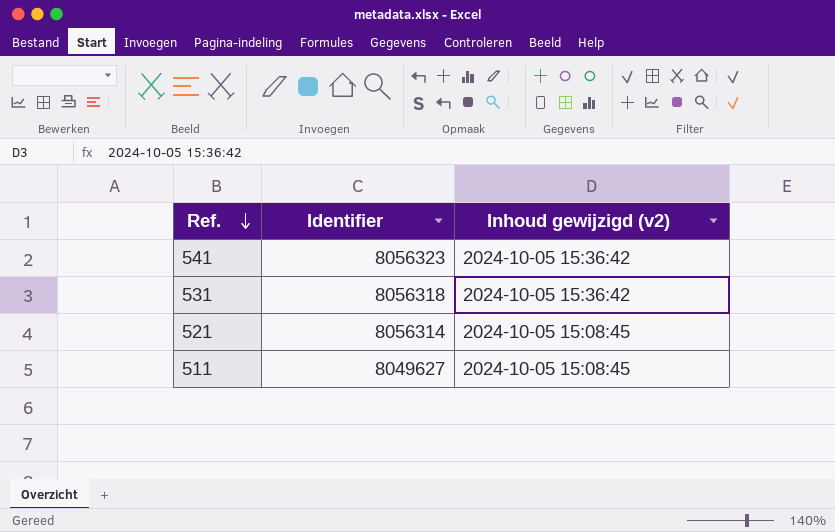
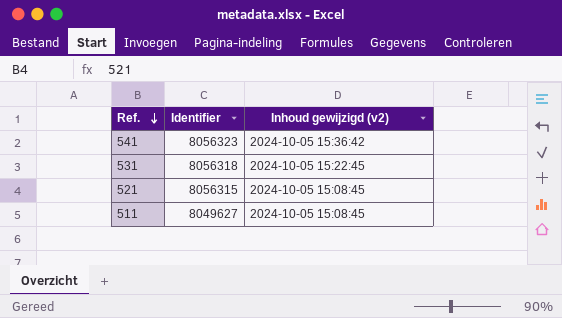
531 | Inhoud gewijzigd (v2): 2024-10-05 15:36:42 -> 2024-10-05 15:22:45
521 | Identifier: 8056314 -> 8056315

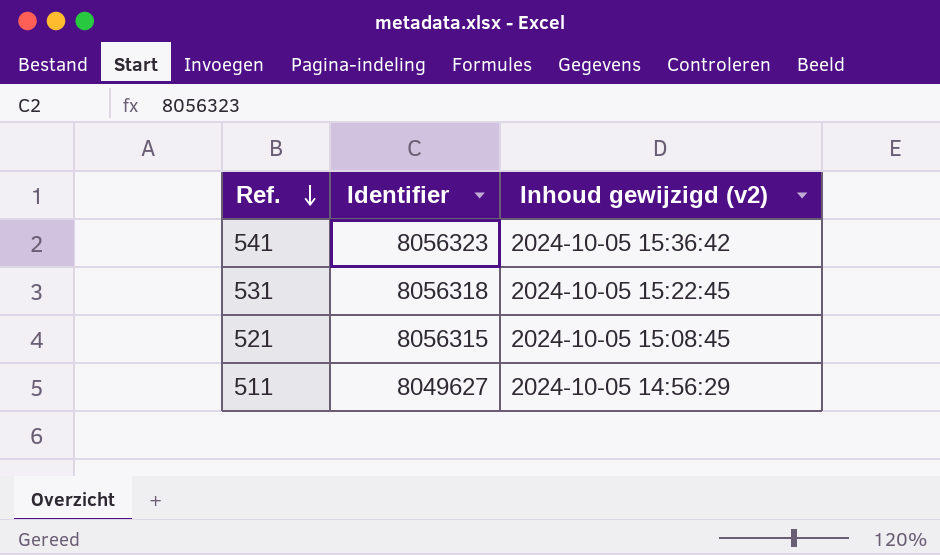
511 | Inhoud gewijzigd (v2): 2024-10-05 15:08:45 -> 2024-10-05 14:56:29

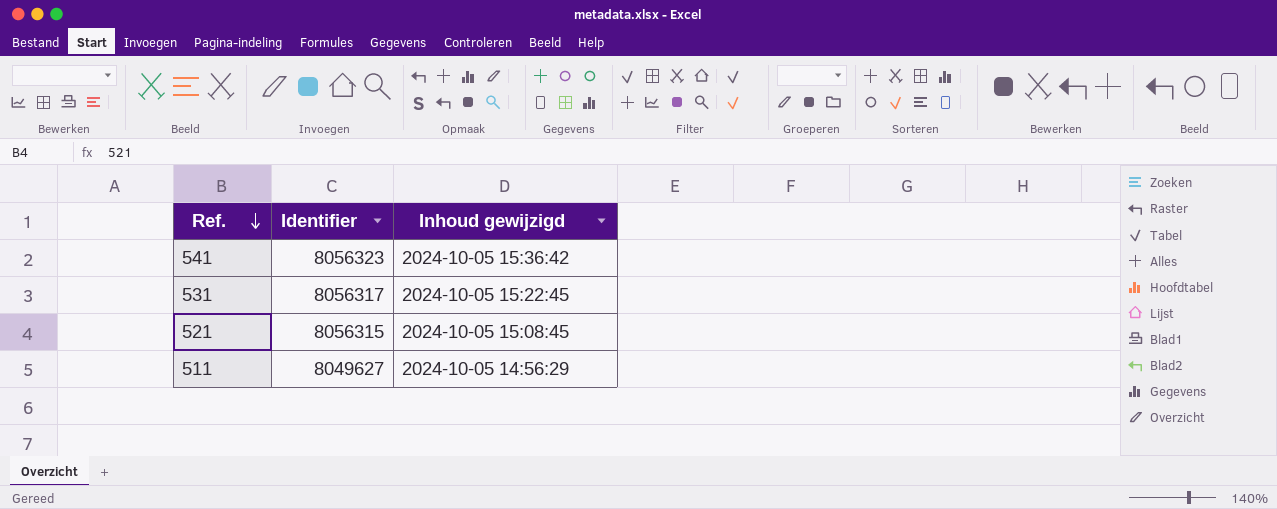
column name: Inhoud gewijzigd (v2) -> Inhoud gewijzigd
531 | Identifier: 8056318 -> 8056317

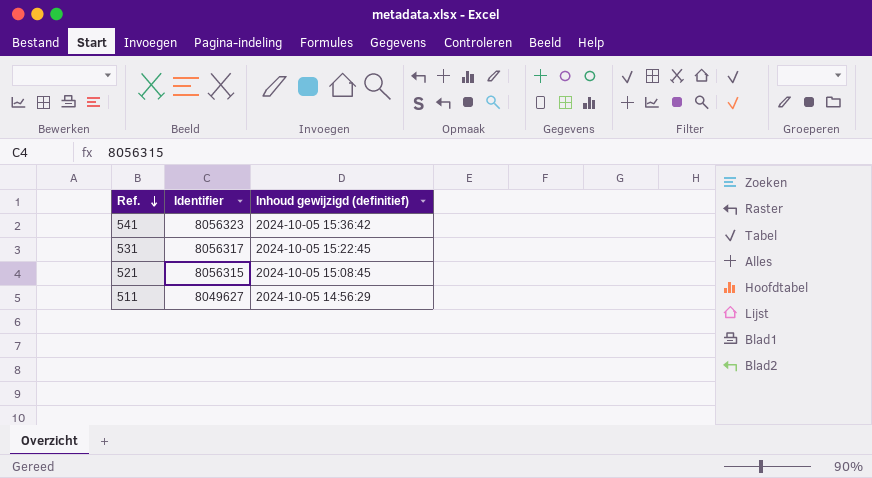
column name: Inhoud gewijzigd -> Inhoud gewijzigd (definitief)

